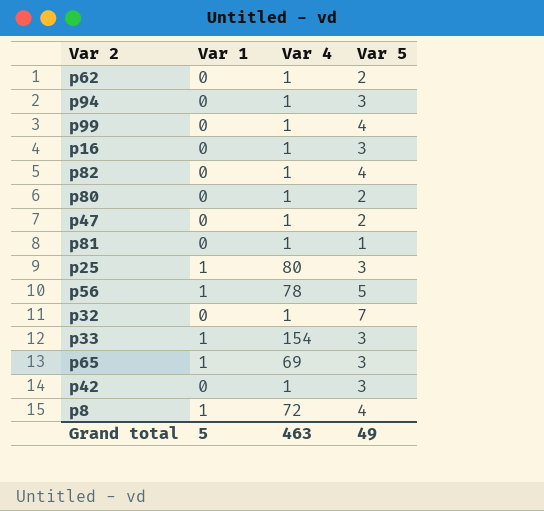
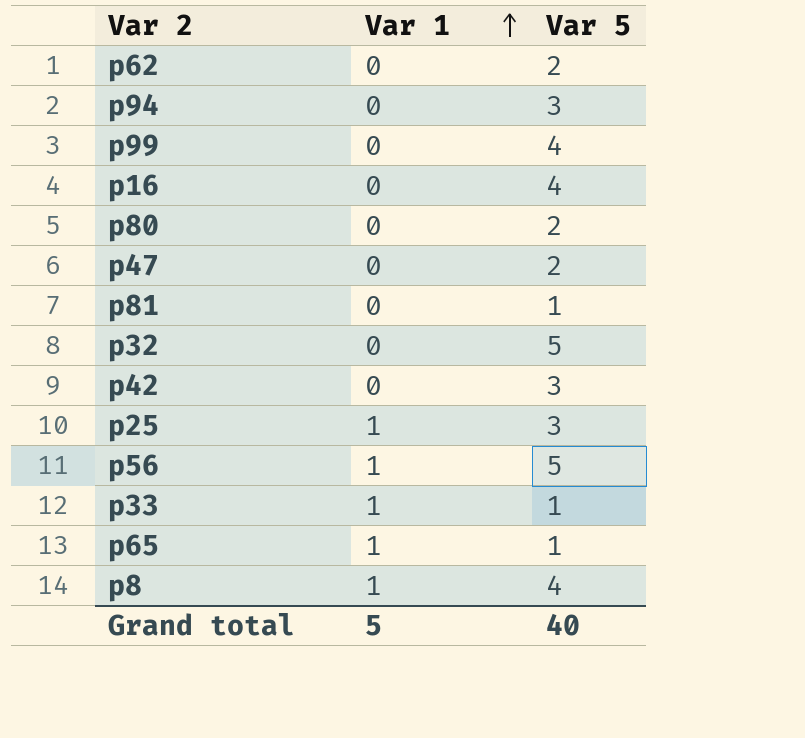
row order: none -> Var 1 ascending
column Var 4 | position: 3 -> none
row p82: 0 | 1 | 4 -> none
p16 | Var 5: 3 -> 4
p32 | Var 5: 7 -> 5
p33 | Var 5: 3 -> 1
p65 | Var 5: 3 -> 1
Grand total | Var 5: 49 -> 40

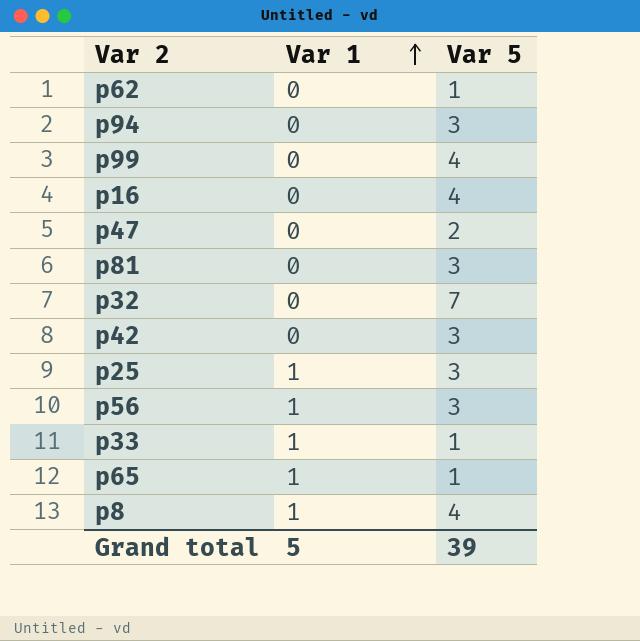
row p80: 0 | 2 -> none
p62 | Var 5: 2 -> 1
p81 | Var 5: 1 -> 3
p32 | Var 5: 5 -> 7
p56 | Var 5: 5 -> 3
Grand total | Var 5: 40 -> 39

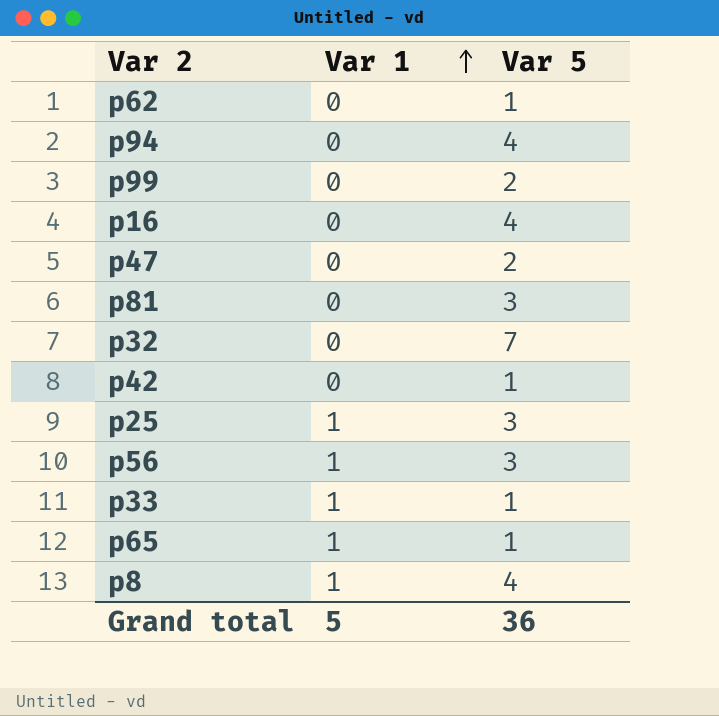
p94 | Var 5: 3 -> 4
p99 | Var 5: 4 -> 2
p42 | Var 5: 3 -> 1
Grand total | Var 5: 39 -> 36

